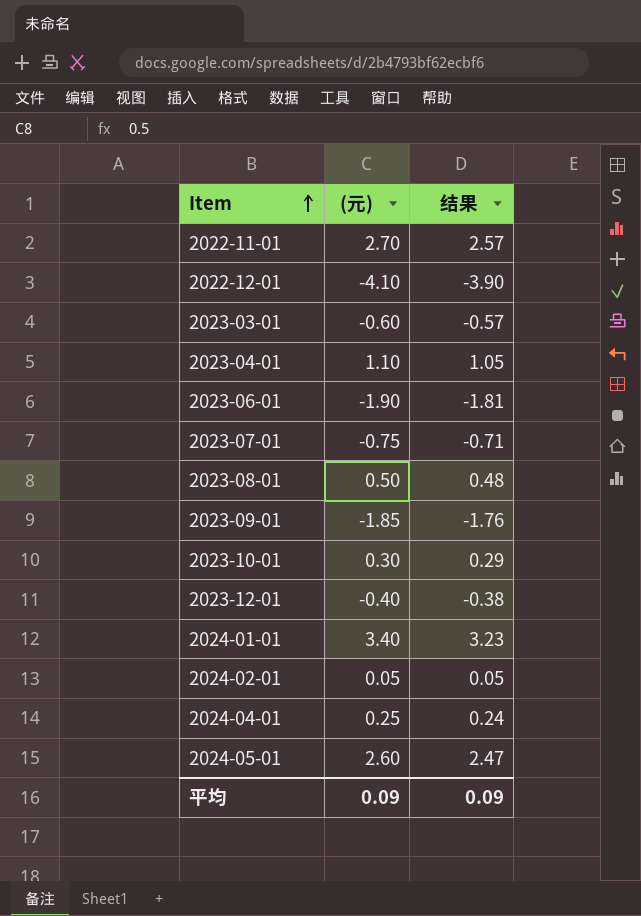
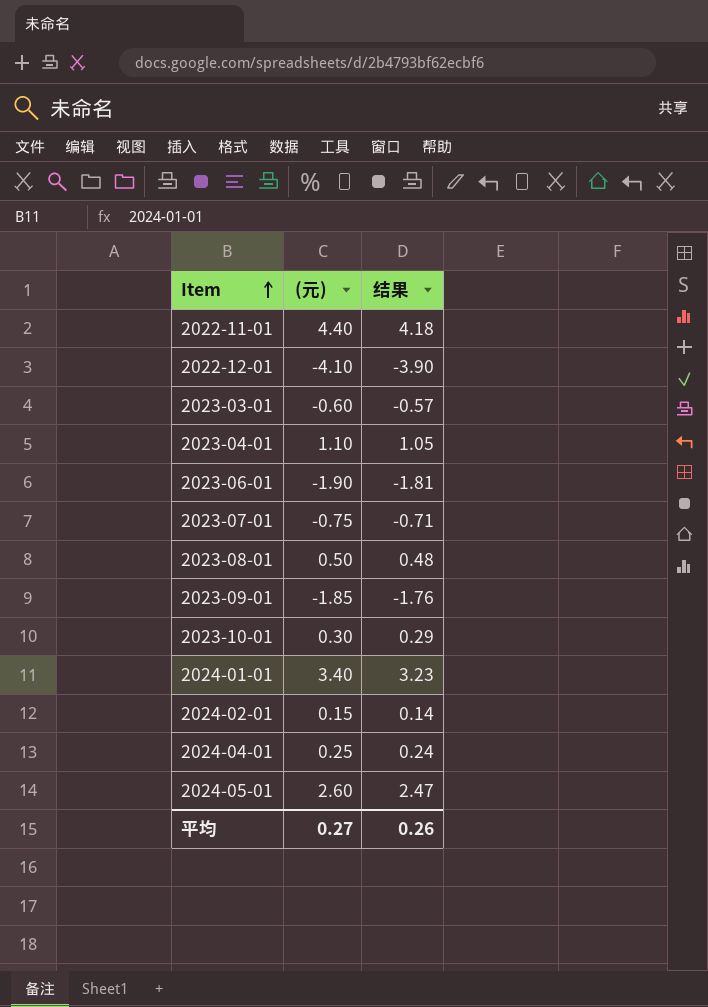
row 2023-12-01: -0.40 | -0.38 -> none
2022-11-01 | (元): 2.70 -> 4.40
2022-11-01 | 结果: 2.57 -> 4.18
2024-02-01 | (元): 0.05 -> 0.15
2024-02-01 | 结果: 0.05 -> 0.14
平均 | (元): 0.09 -> 0.27
平均 | 结果: 0.09 -> 0.26

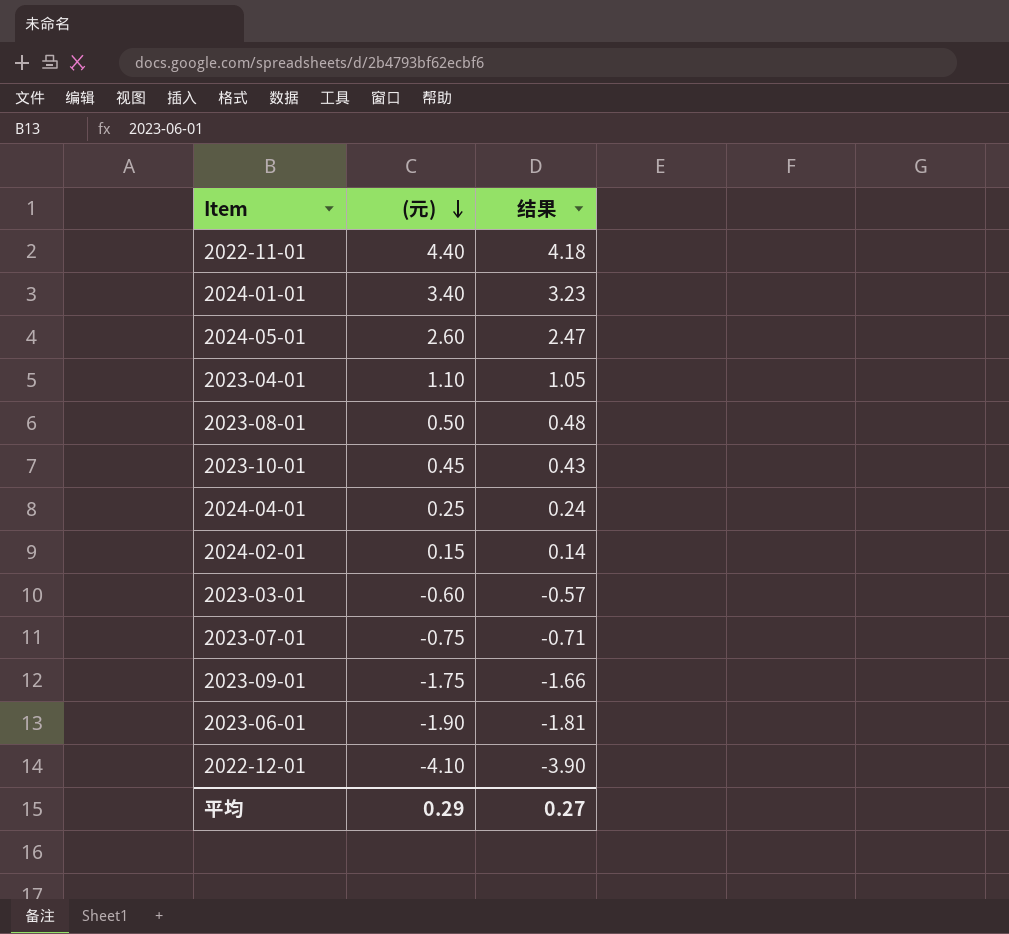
row order: Item ascending -> (元) descending
2023-10-01 | (元): 0.30 -> 0.45
2023-10-01 | 结果: 0.29 -> 0.43
2023-09-01 | (元): -1.85 -> -1.75
2023-09-01 | 结果: -1.76 -> -1.66
平均 | (元): 0.27 -> 0.29
平均 | 结果: 0.26 -> 0.27

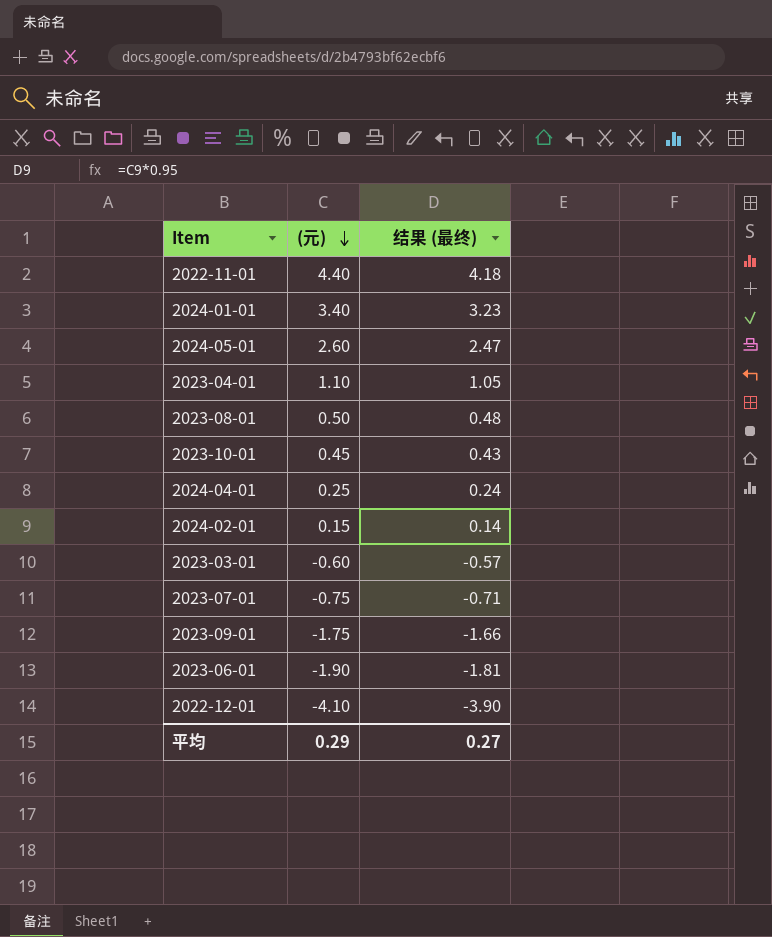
column name: 结果 -> 结果 (最终)

